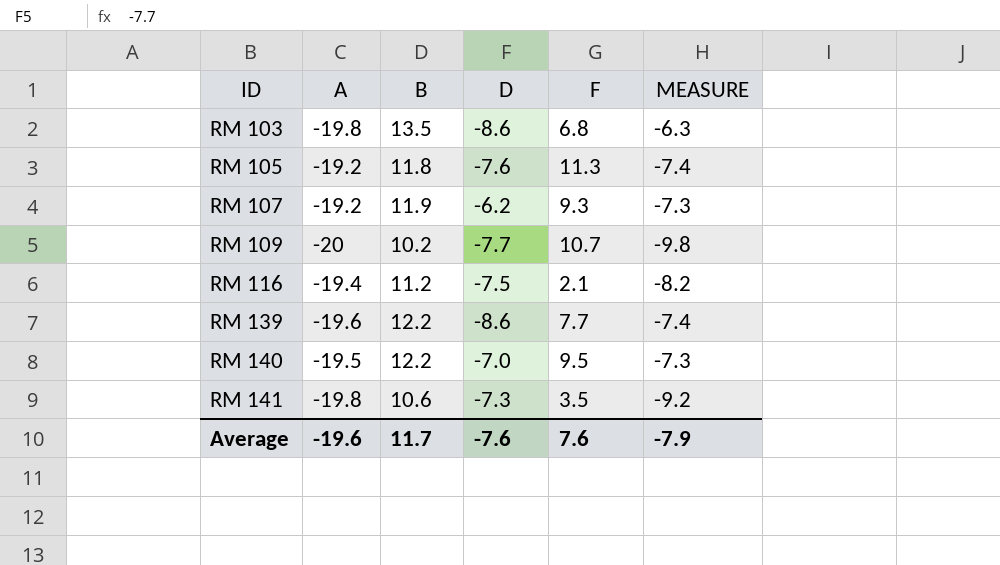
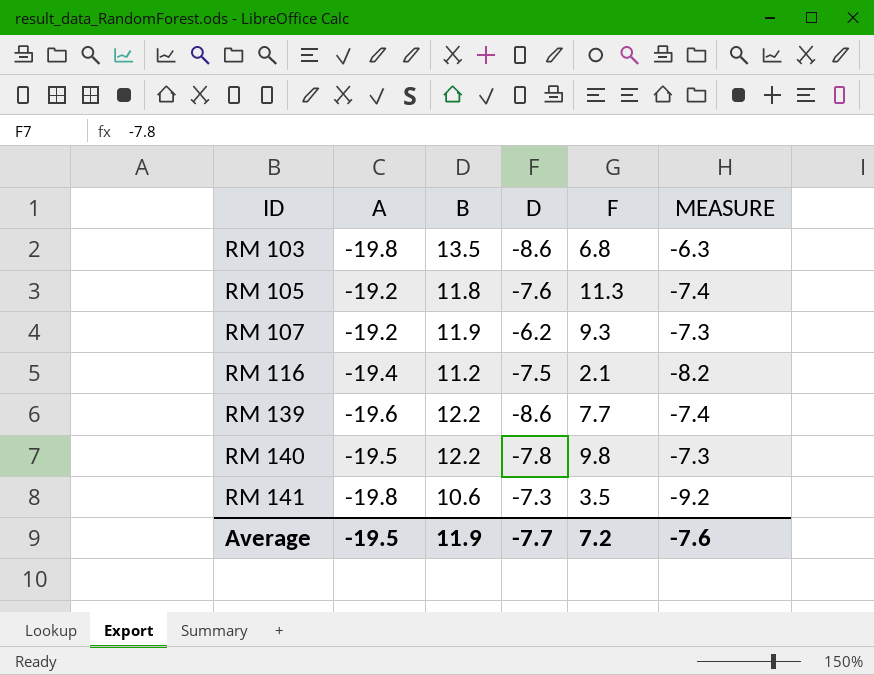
row RM 109: -20 | 10.2 | -7.7 | 10.7 | -9.8 -> none
RM 140 | D: -7.0 -> -7.8
RM 140 | F: 9.5 -> 9.8
Average | A: -19.6 -> -19.5
Average | B: 11.7 -> 11.9
Average | D: -7.6 -> -7.7
Average | F: 7.6 -> 7.2
Average | MEASURE: -7.9 -> -7.6

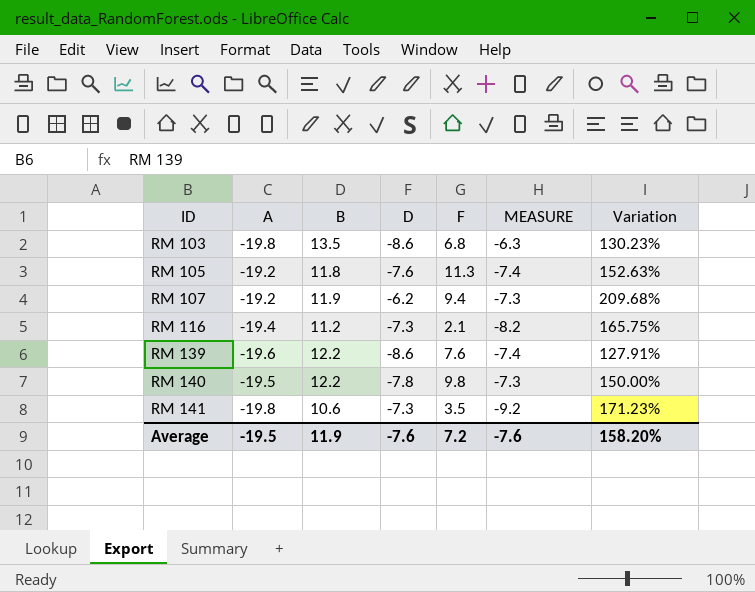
column Variation | formula: none -> ([A] - [D]) / [D]
RM 107 | F: 9.3 -> 9.4
RM 116 | D: -7.5 -> -7.3
RM 139 | F: 7.7 -> 7.6
Average | D: -7.7 -> -7.6

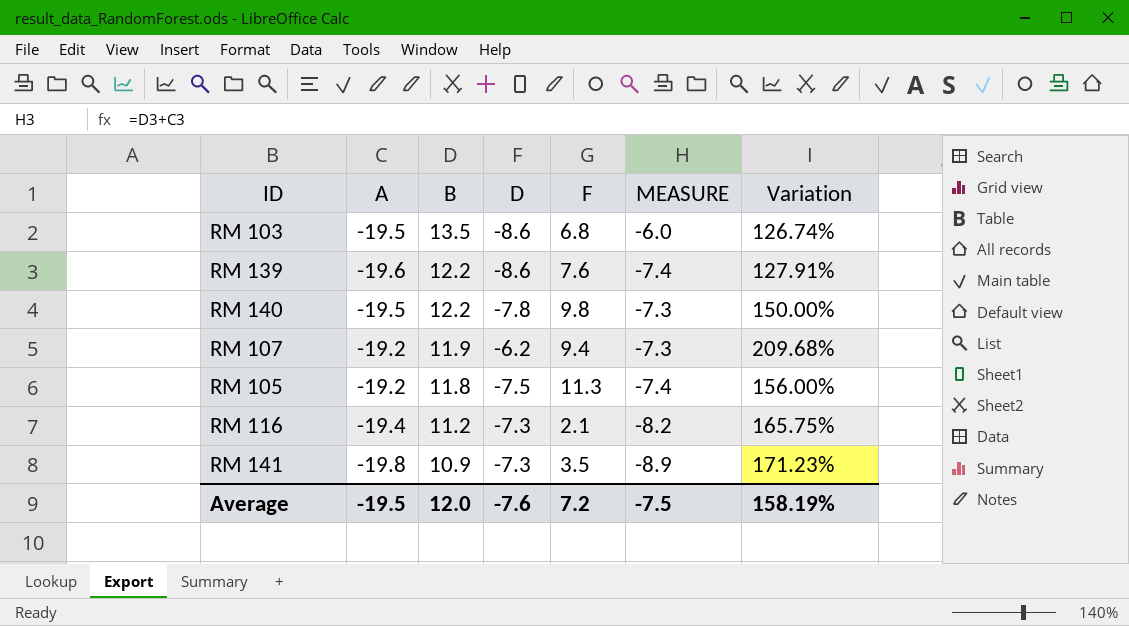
row order: ID ascending -> B descending
RM 103 | A: -19.8 -> -19.5
RM 103 | MEASURE: -6.3 -> -6.0
RM 103 | Variation: 130.23% -> 126.74%
RM 105 | D: -7.6 -> -7.5
RM 105 | Variation: 152.63% -> 156.00%
RM 141 | B: 10.6 -> 10.9
RM 141 | MEASURE: -9.2 -> -8.9
Average | B: 11.9 -> 12.0
Average | MEASURE: -7.6 -> -7.5
Average | Variation: 158.20% -> 158.19%

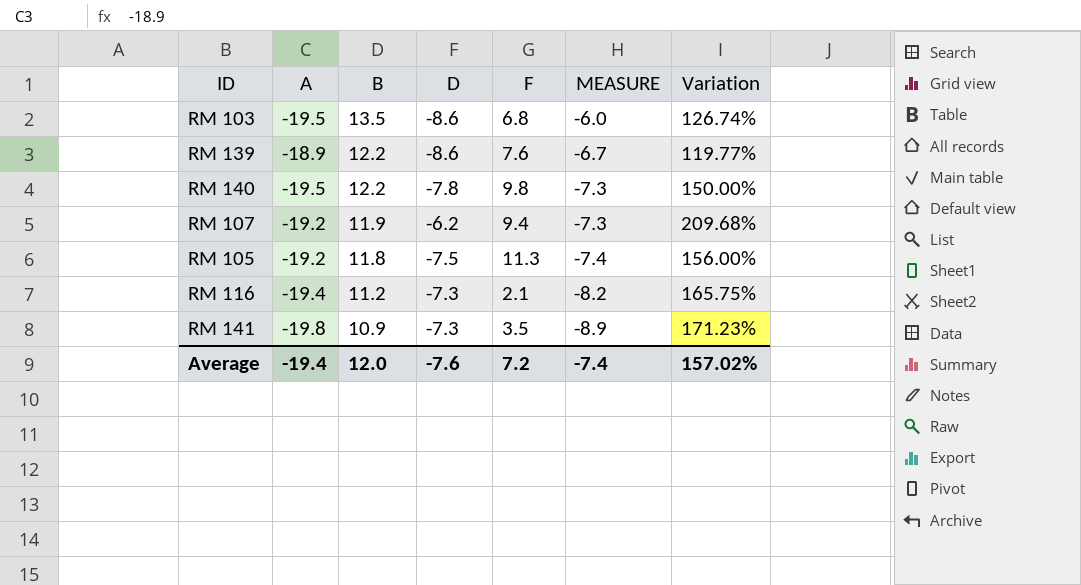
RM 139 | A: -19.6 -> -18.9
RM 139 | MEASURE: -7.4 -> -6.7
RM 139 | Variation: 127.91% -> 119.77%
Average | A: -19.5 -> -19.4
Average | MEASURE: -7.5 -> -7.4
Average | Variation: 158.19% -> 157.02%

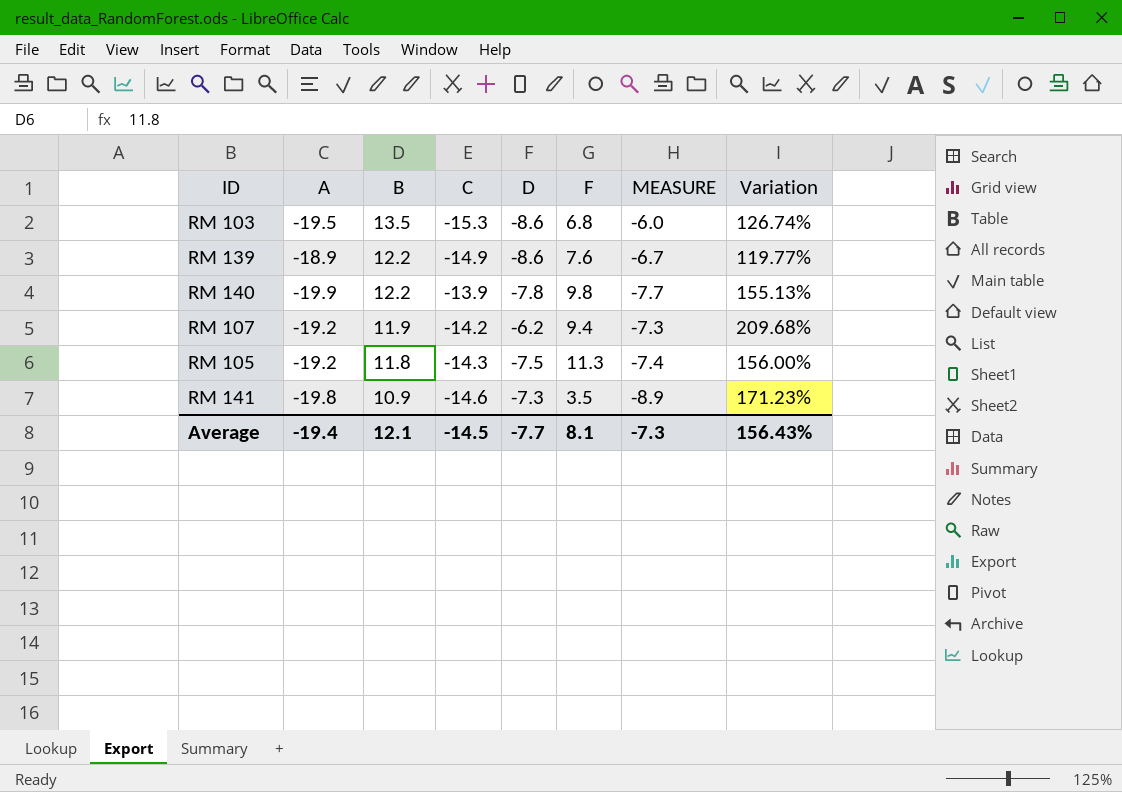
column C | position: none -> 4
row RM 116: -19.4 | 11.2 | -7.3 | 2.1 | -8.2 | 165.75% -> none
RM 140 | A: -19.5 -> -19.9
RM 140 | MEASURE: -7.3 -> -7.7
RM 140 | Variation: 150.00% -> 155.13%
Average | B: 12.0 -> 12.1
Average | D: -7.6 -> -7.7
Average | F: 7.2 -> 8.1
Average | MEASURE: -7.4 -> -7.3
Average | Variation: 157.02% -> 156.43%

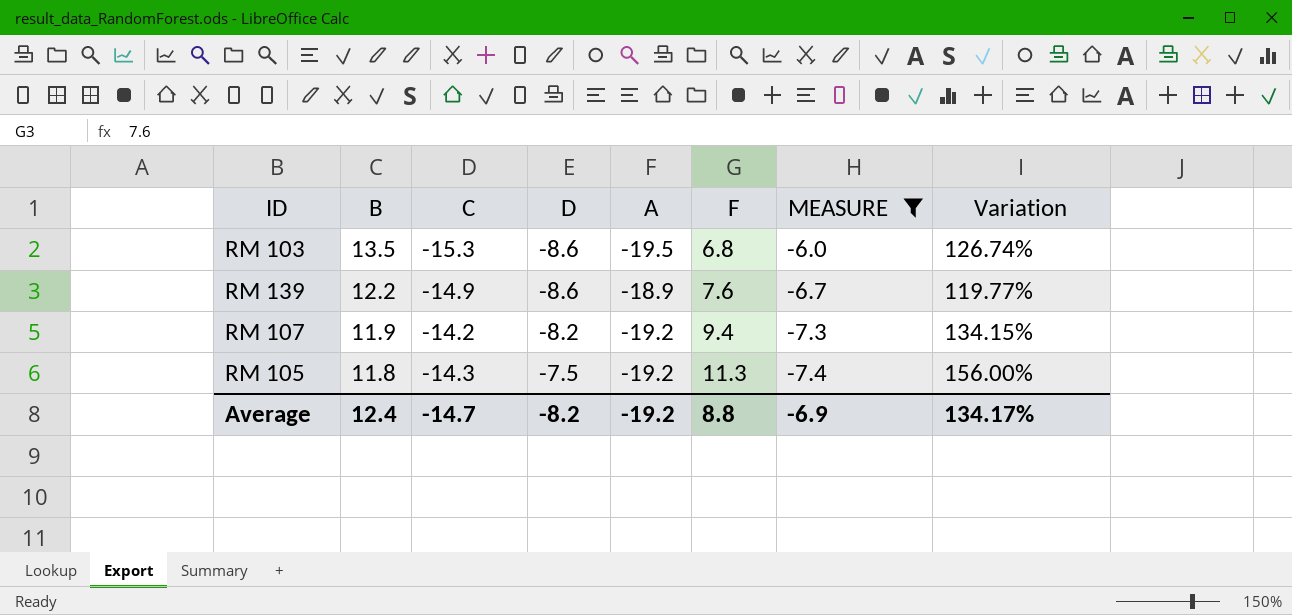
filter: none -> MEASURE >= -7.4
column A | position: 2 -> 5
RM 107 | D: -6.2 -> -8.2
RM 107 | Variation: 209.68% -> 134.15%
Average | B: 12.1 -> 12.4
Average | C: -14.5 -> -14.7
Average | D: -7.7 -> -8.2
Average | A: -19.4 -> -19.2
Average | F: 8.1 -> 8.8
Average | MEASURE: -7.3 -> -6.9
Average | Variation: 156.43% -> 134.17%

